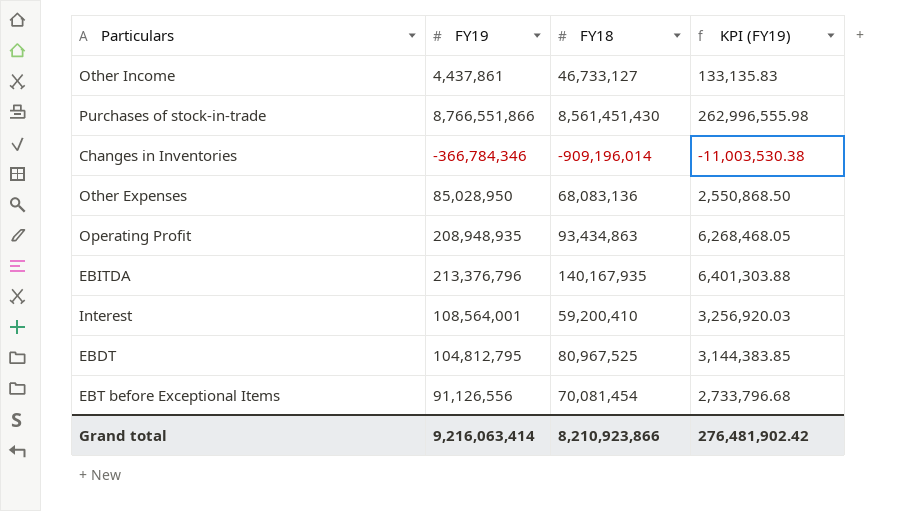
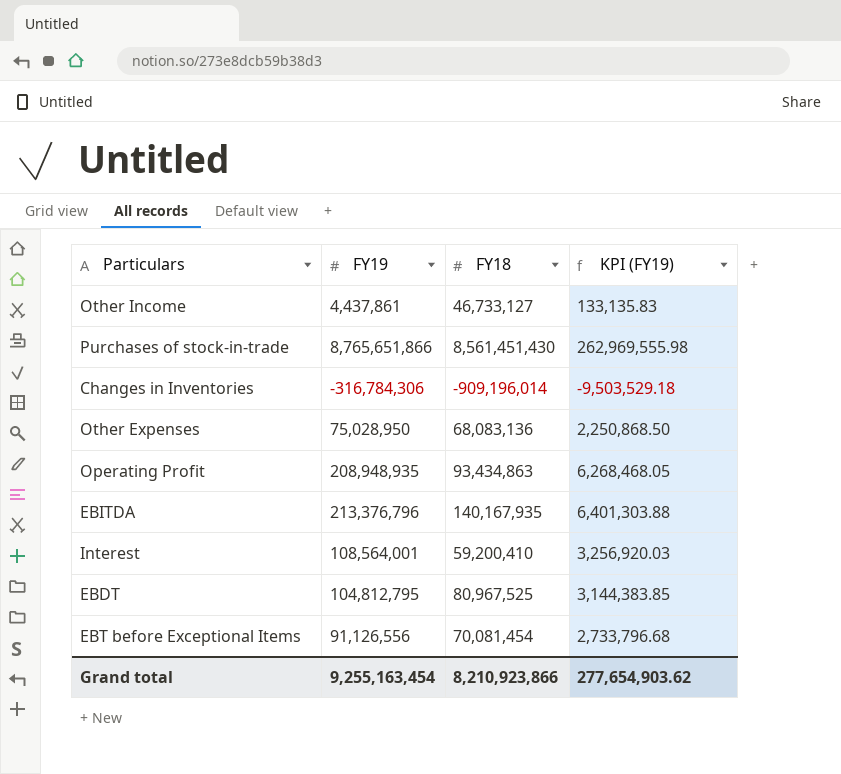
Purchases of stock-in-trade | FY19: 8,766,551,866 -> 8,765,651,866
Purchases of stock-in-trade | KPI (FY19): 262,996,555.98 -> 262,969,555.98
Changes in Inventories | FY19: -366,784,346 -> -316,784,306
Changes in Inventories | KPI (FY19): -11,003,530.38 -> -9,503,529.18
Other Expenses | FY19: 85,028,950 -> 75,028,950
Other Expenses | KPI (FY19): 2,550,868.50 -> 2,250,868.50
Grand total | FY19: 9,216,063,414 -> 9,255,163,454
Grand total | KPI (FY19): 276,481,902.42 -> 277,654,903.62

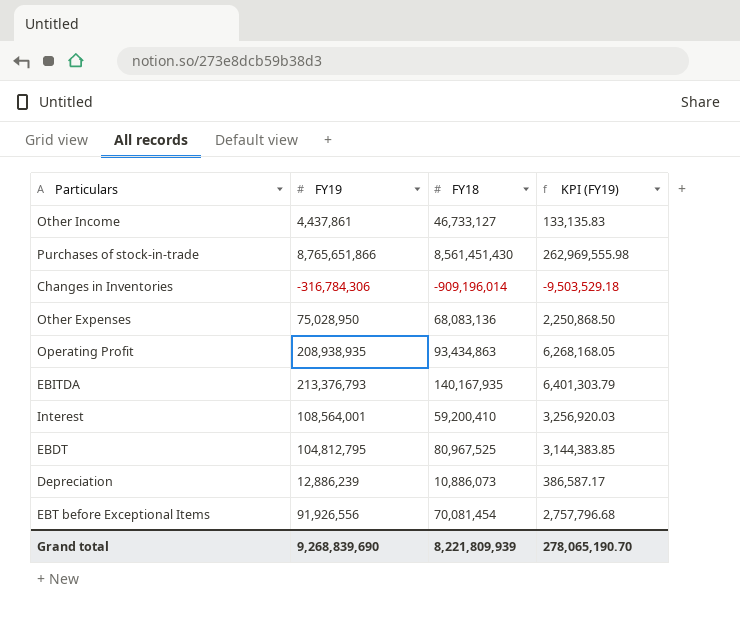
Operating Profit | FY19: 208,948,935 -> 208,938,935
Operating Profit | KPI (FY19): 6,268,468.05 -> 6,268,168.05
EBITDA | FY19: 213,376,796 -> 213,376,793
EBITDA | KPI (FY19): 6,401,303.88 -> 6,401,303.79
row Depreciation: none -> 12,886,239 | 10,886,073 | 386,587.17
EBT before Exceptional Items | FY19: 91,126,556 -> 91,926,556
EBT before Exceptional Items | KPI (FY19): 2,733,796.68 -> 2,757,796.68
Grand total | FY19: 9,255,163,454 -> 9,268,839,690
Grand total | FY18: 8,210,923,866 -> 8,221,809,939
Grand total | KPI (FY19): 277,654,903.62 -> 278,065,190.70

